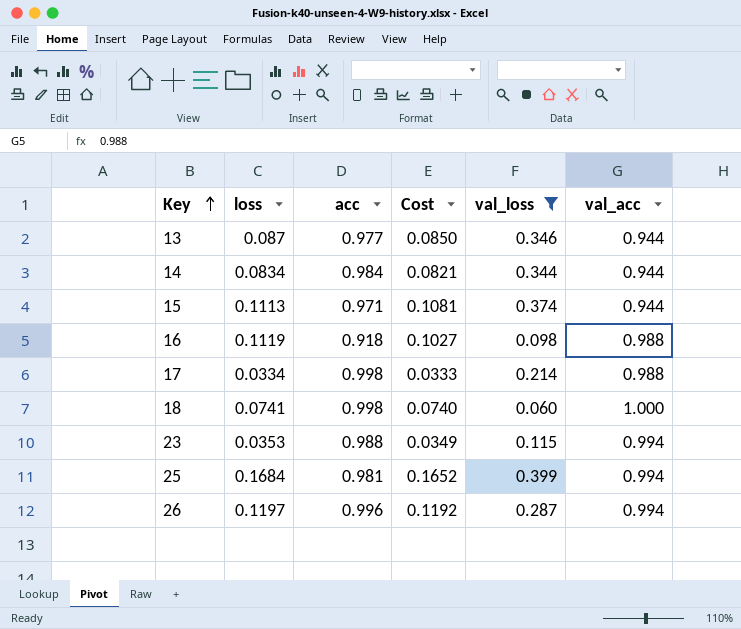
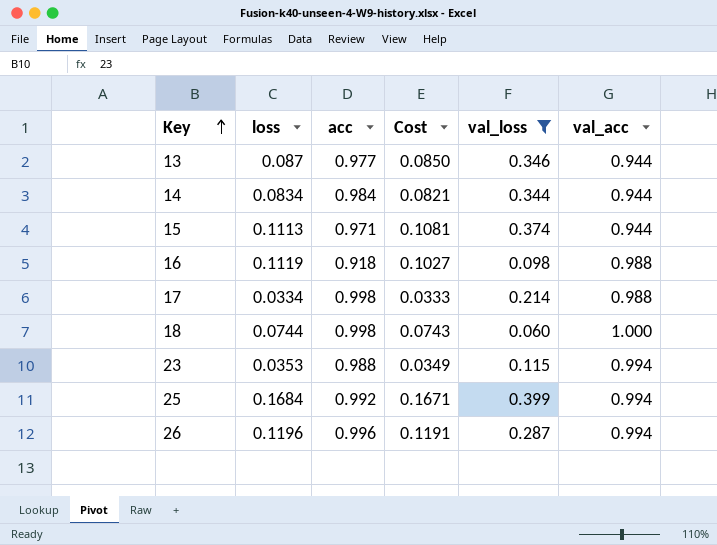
18 | loss: 0.0741 -> 0.0744
18 | Cost: 0.0740 -> 0.0743
25 | acc: 0.981 -> 0.992
25 | Cost: 0.1652 -> 0.1671
26 | loss: 0.1197 -> 0.1196
26 | Cost: 0.1192 -> 0.1191

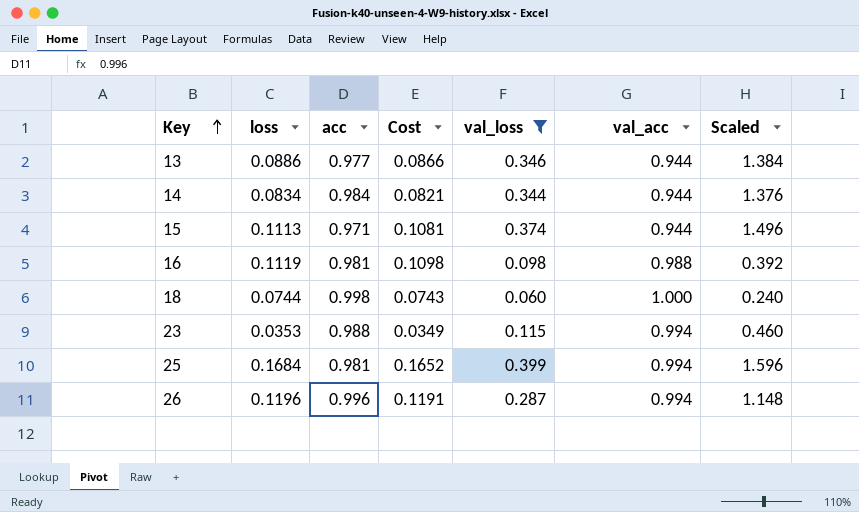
column Scaled | formula: none -> [val_loss] * 4
row 17: 0.0334 | 0.998 | 0.0333 | 0.214 | 0.988 -> none
13 | loss: 0.087 -> 0.0886
13 | Cost: 0.0850 -> 0.0866
16 | acc: 0.918 -> 0.981
16 | Cost: 0.1027 -> 0.1098
25 | acc: 0.992 -> 0.981
25 | Cost: 0.1671 -> 0.1652

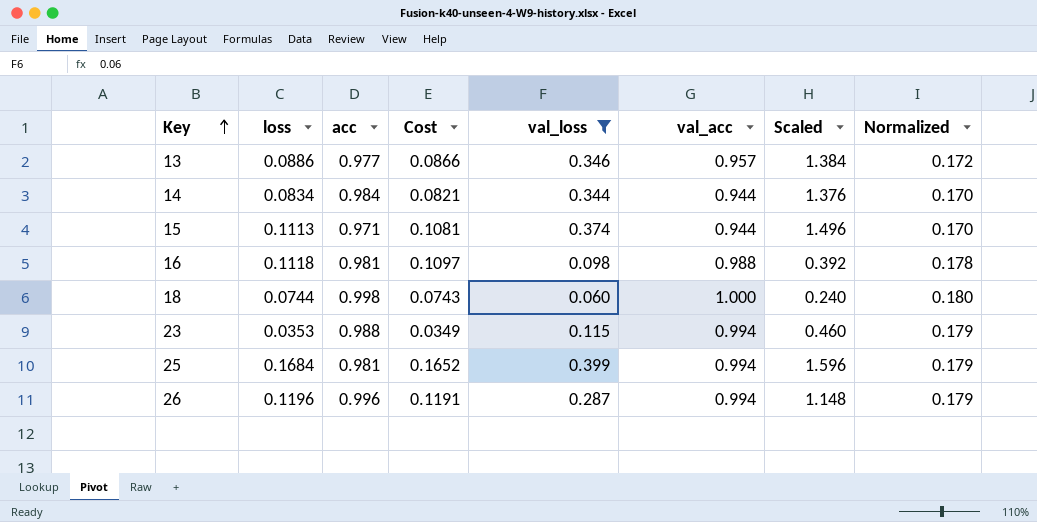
column Normalized | formula: none -> [val_acc] * 0.18
13 | val_acc: 0.944 -> 0.957
16 | loss: 0.1119 -> 0.1118
16 | Cost: 0.1098 -> 0.1097

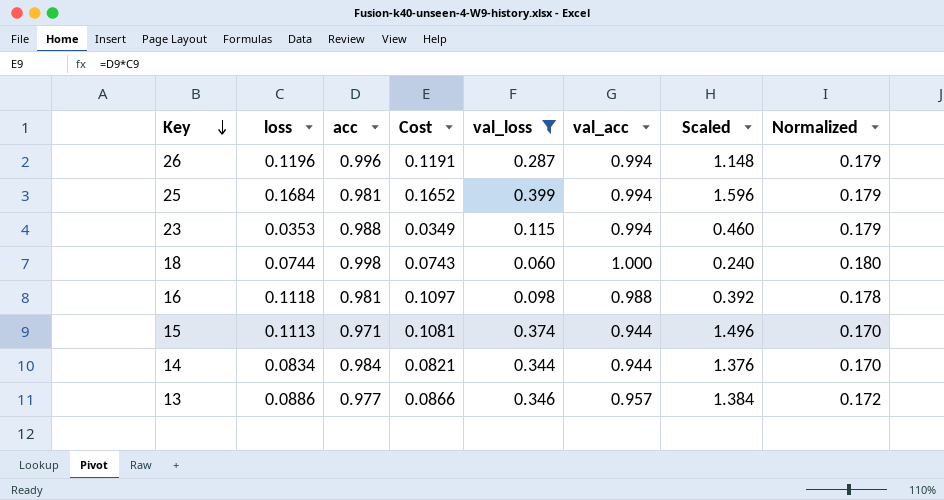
row order: Key ascending -> Key descending

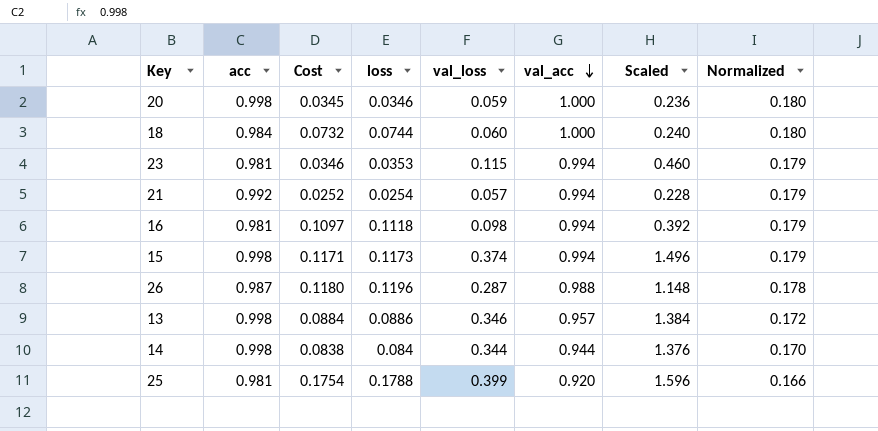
filter: val_loss >= 0.060 -> none
row order: Key descending -> val_acc descending
column loss | position: 2 -> 4
18 | acc: 0.998 -> 0.984
18 | Cost: 0.0743 -> 0.0732
23 | acc: 0.988 -> 0.981
23 | Cost: 0.0349 -> 0.0346
16 | val_acc: 0.988 -> 0.994
16 | Normalized: 0.178 -> 0.179
15 | acc: 0.971 -> 0.998
15 | Cost: 0.1081 -> 0.1171
15 | loss: 0.1113 -> 0.1173
15 | val_acc: 0.944 -> 0.994
15 | Normalized: 0.170 -> 0.179
26 | acc: 0.996 -> 0.987
26 | Cost: 0.1191 -> 0.1180
26 | val_acc: 0.994 -> 0.988
26 | Normalized: 0.179 -> 0.178
13 | acc: 0.977 -> 0.998
13 | Cost: 0.0866 -> 0.0884
14 | acc: 0.984 -> 0.998
14 | Cost: 0.0821 -> 0.0838
14 | loss: 0.0834 -> 0.084
25 | Cost: 0.1652 -> 0.1754
25 | loss: 0.1684 -> 0.1788
25 | val_acc: 0.994 -> 0.920
25 | Normalized: 0.179 -> 0.166

